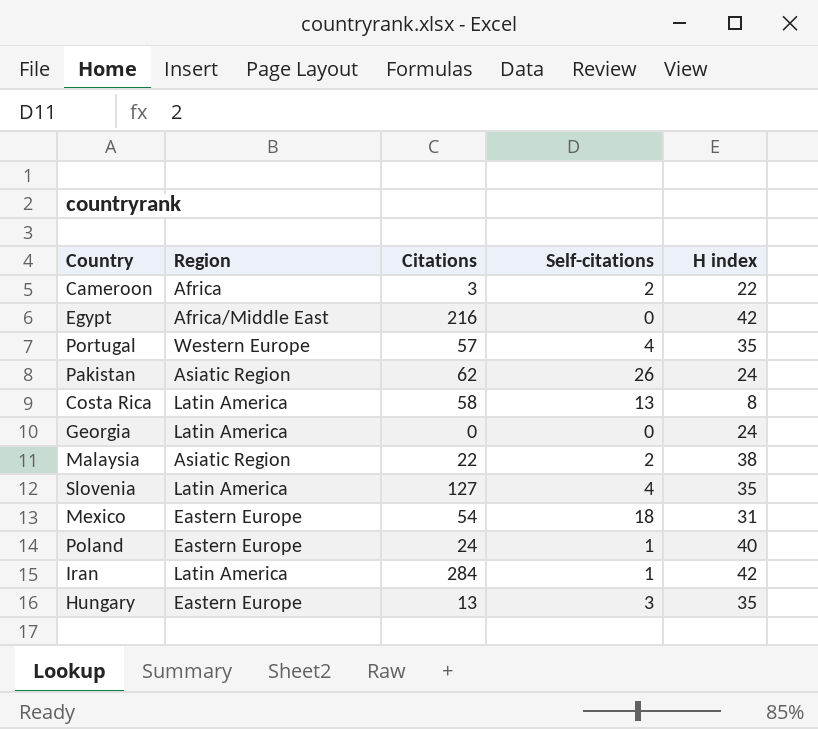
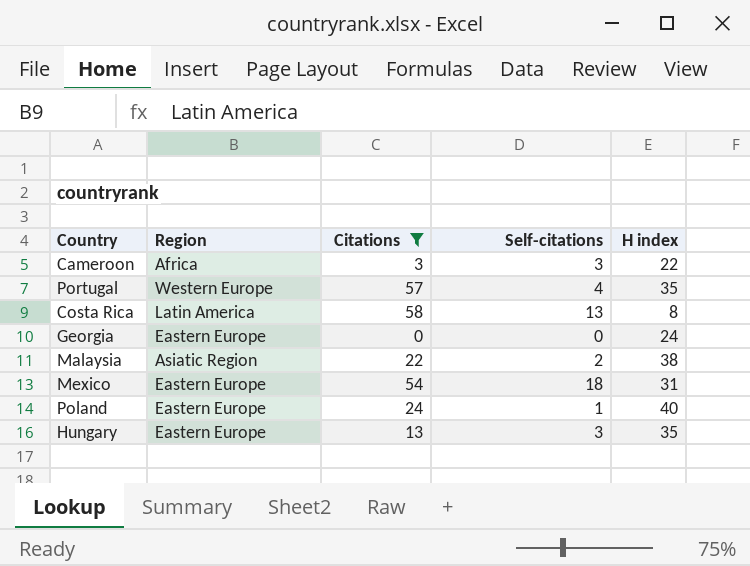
filter: none -> Citations <= 58
Cameroon | Self-citations: 2 -> 3
Georgia | Region: Latin America -> Eastern Europe

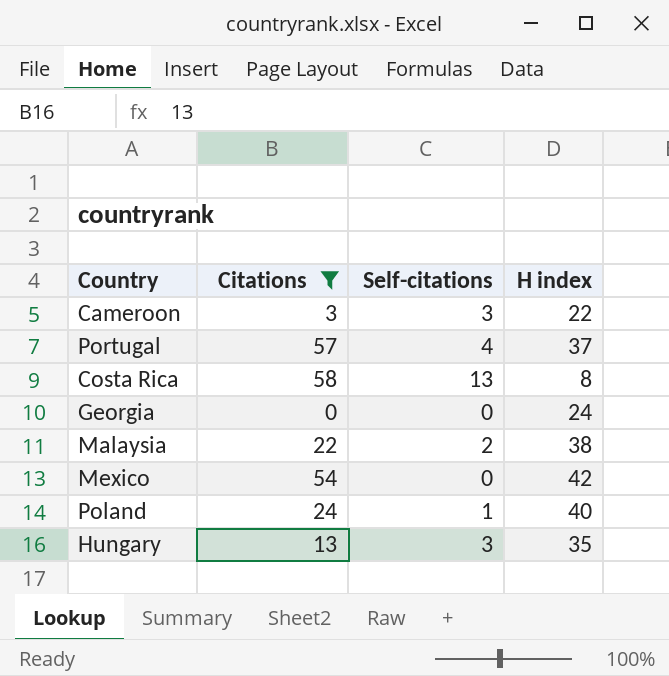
column Region | position: 2 -> none
Portugal | H index: 35 -> 37
Mexico | Self-citations: 18 -> 0
Mexico | H index: 31 -> 42

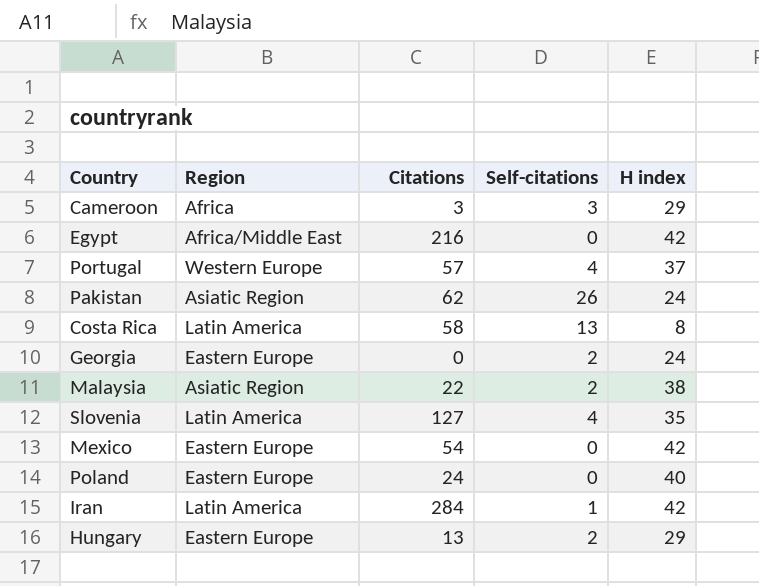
filter: Citations <= 58 -> none
column Region | position: none -> 2
Cameroon | H index: 22 -> 29
Georgia | Self-citations: 0 -> 2
Poland | Self-citations: 1 -> 0
Hungary | Self-citations: 3 -> 2
Hungary | H index: 35 -> 29

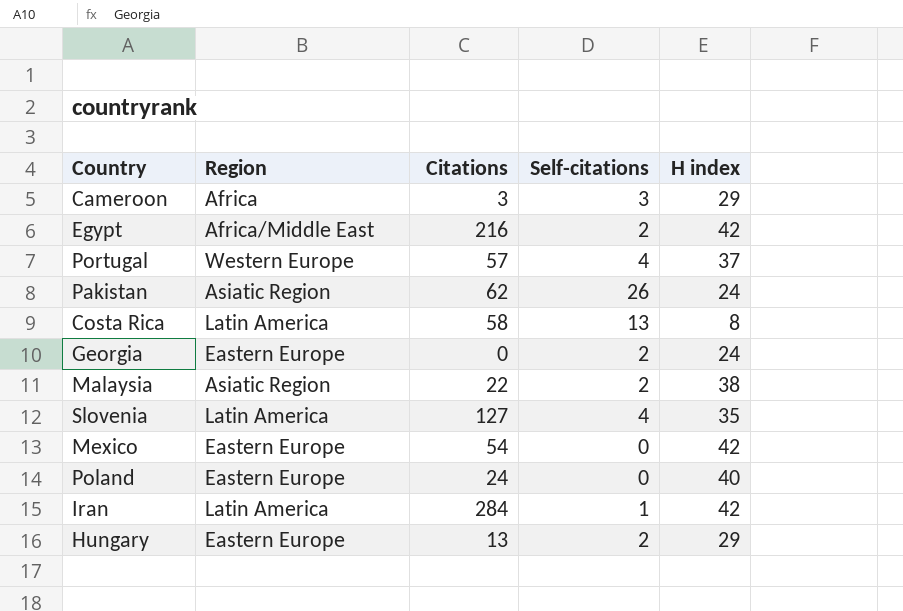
Egypt | Self-citations: 0 -> 2

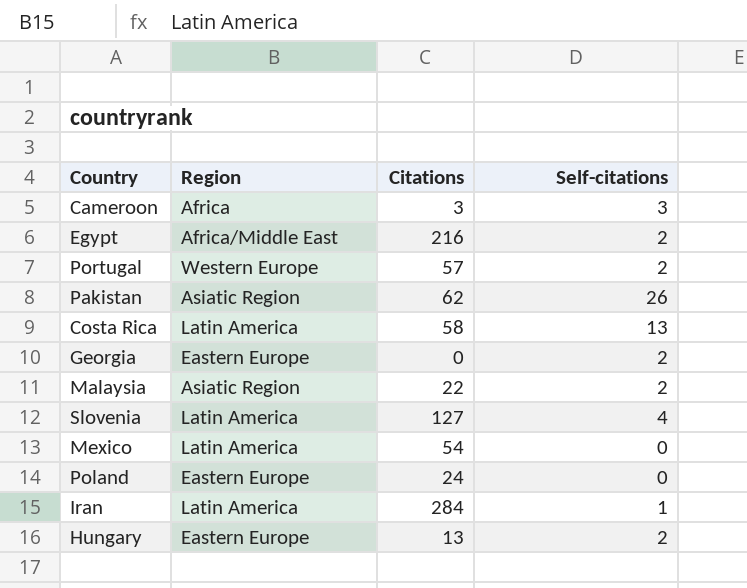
column H index | position: 5 -> none
Portugal | Self-citations: 4 -> 2
Mexico | Region: Eastern Europe -> Latin America

